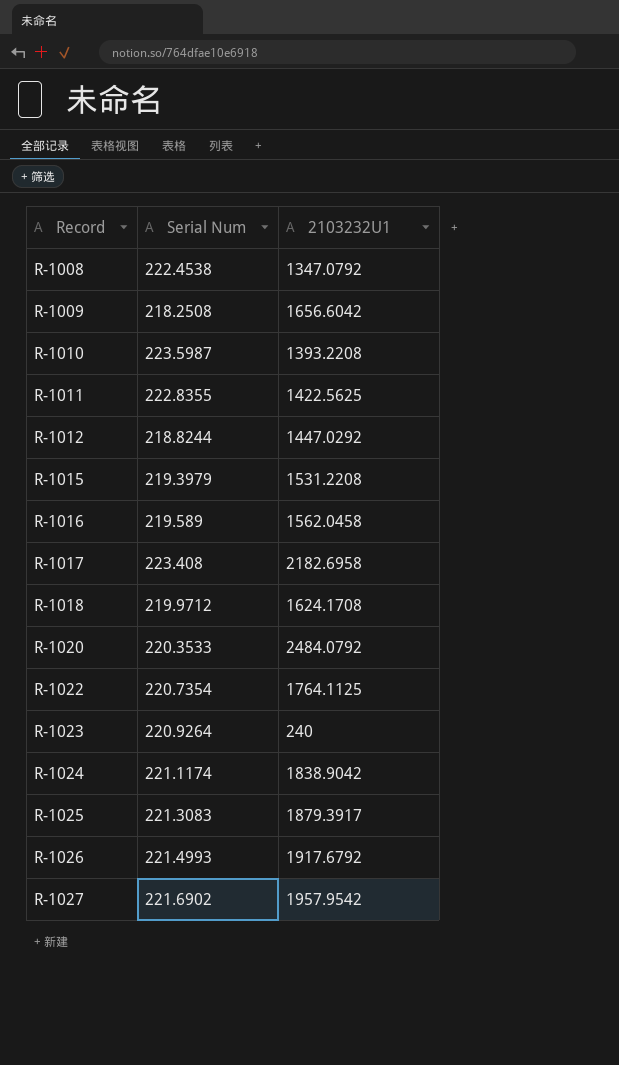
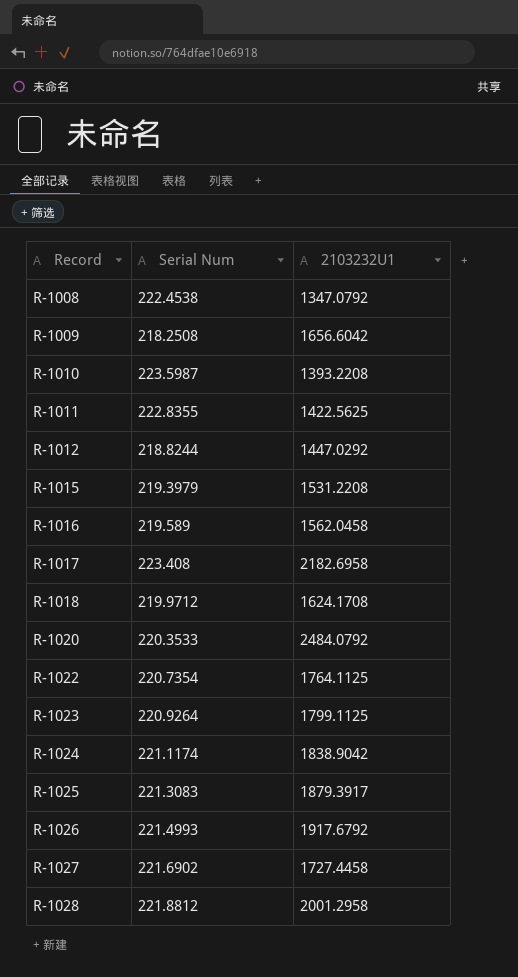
R-1023 | 2103232U1: 240 -> 1799.1125
R-1027 | 2103232U1: 1957.9542 -> 1727.4458
row R-1028: none -> 221.8812 | 2001.2958

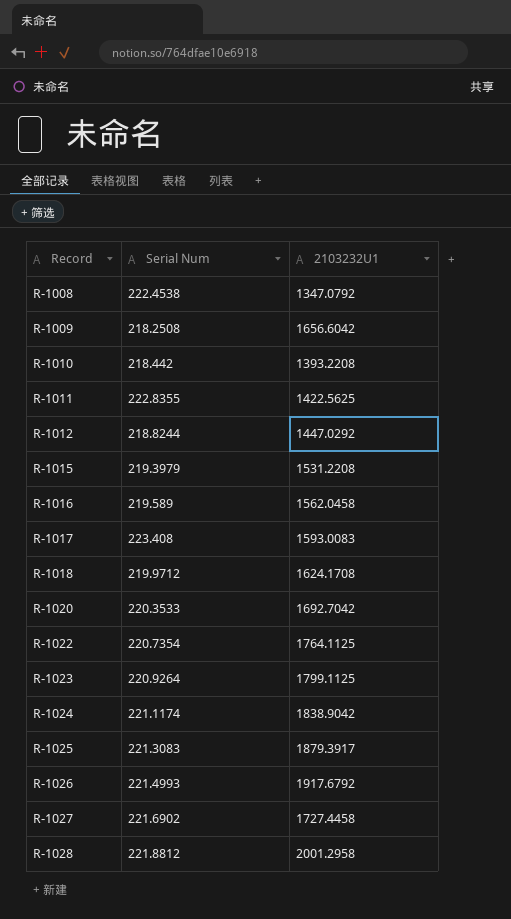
R-1010 | Serial Num: 223.5987 -> 218.442
R-1017 | 2103232U1: 2182.6958 -> 1593.0083
R-1020 | 2103232U1: 2484.0792 -> 1692.7042

